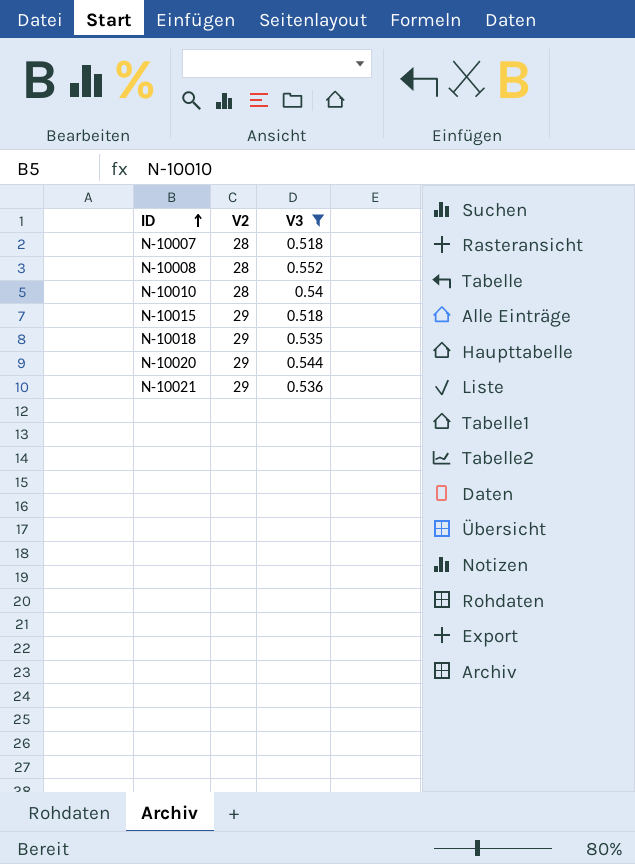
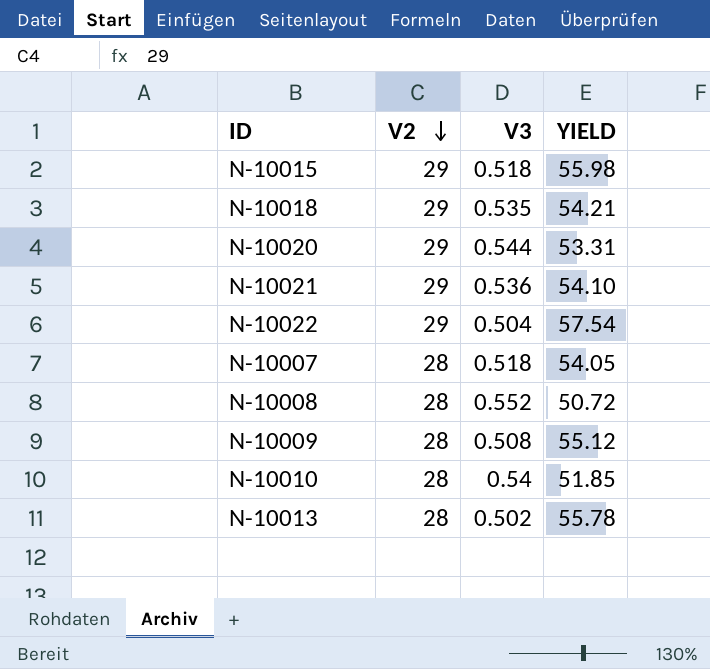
filter: V3 >= 0.518 -> none
row order: ID ascending -> V2 descending
column YIELD | formula: none -> [V2] / [V3]

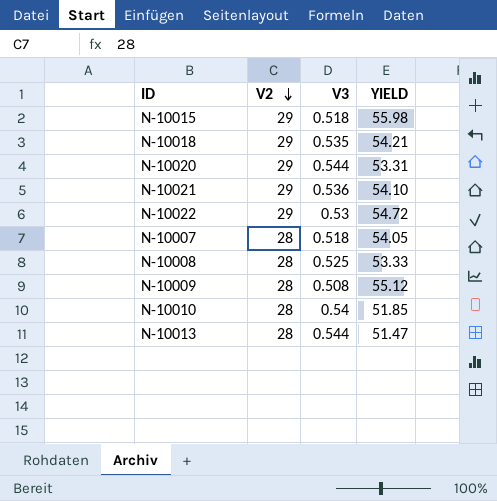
N-10022 | V3: 0.504 -> 0.53
N-10022 | YIELD: 57.54 -> 54.72
N-10008 | V3: 0.552 -> 0.525
N-10008 | YIELD: 50.72 -> 53.33
N-10013 | V3: 0.502 -> 0.544
N-10013 | YIELD: 55.78 -> 51.47

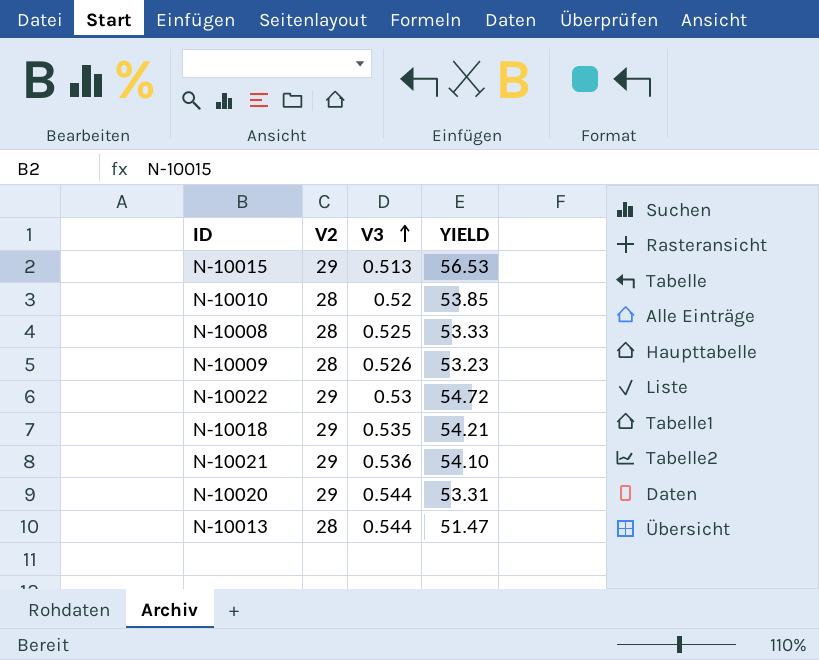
row order: V2 descending -> V3 ascending
row N-10007: 28 | 0.518 | 54.05 -> none
N-10015 | V3: 0.518 -> 0.513
N-10015 | YIELD: 55.98 -> 56.53
N-10010 | V3: 0.54 -> 0.52
N-10010 | YIELD: 51.85 -> 53.85
N-10009 | V3: 0.508 -> 0.526
N-10009 | YIELD: 55.12 -> 53.23

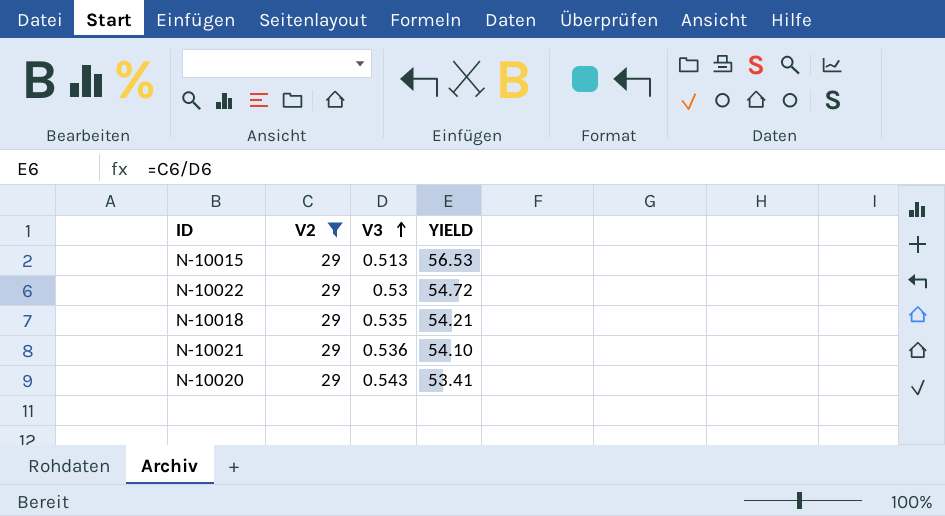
filter: none -> V2 = 29
N-10020 | V3: 0.544 -> 0.543
N-10020 | YIELD: 53.31 -> 53.41

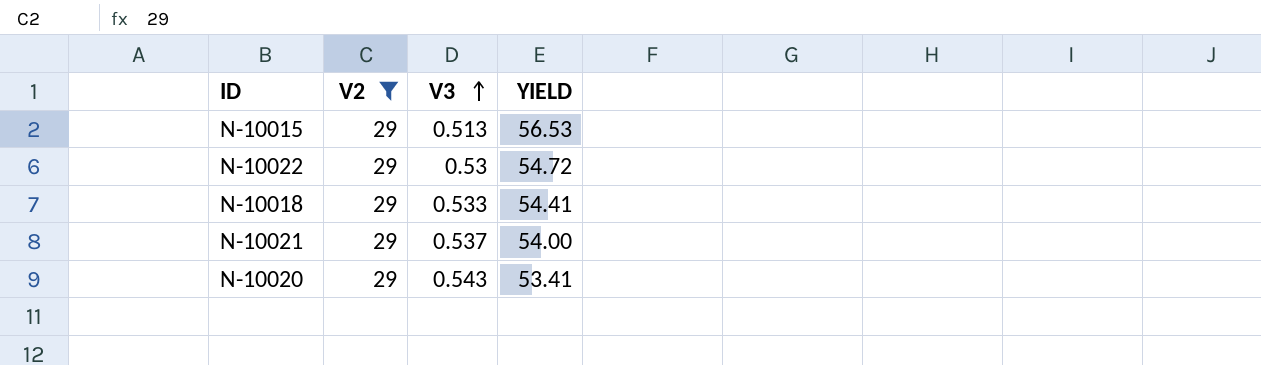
N-10018 | V3: 0.535 -> 0.533
N-10018 | YIELD: 54.21 -> 54.41
N-10021 | V3: 0.536 -> 0.537
N-10021 | YIELD: 54.10 -> 54.00

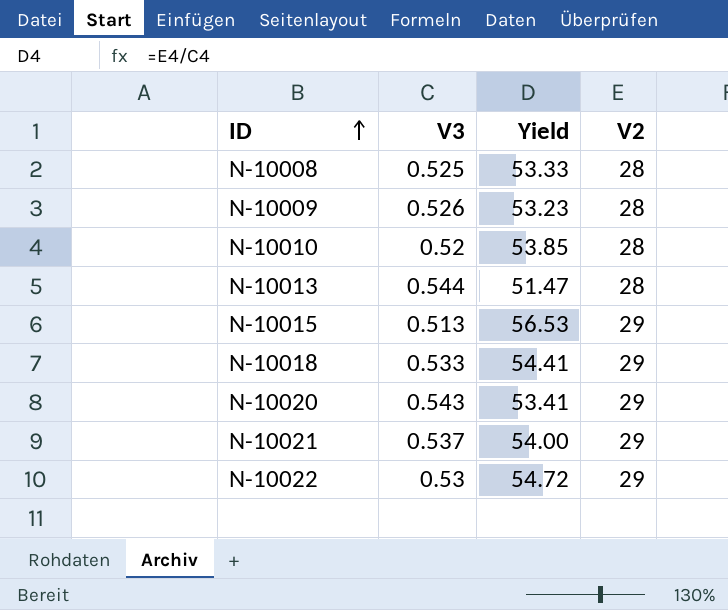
filter: V2 = 29 -> none
row order: V3 ascending -> ID ascending
column name: YIELD -> Yield
column V2 | position: 2 -> 4

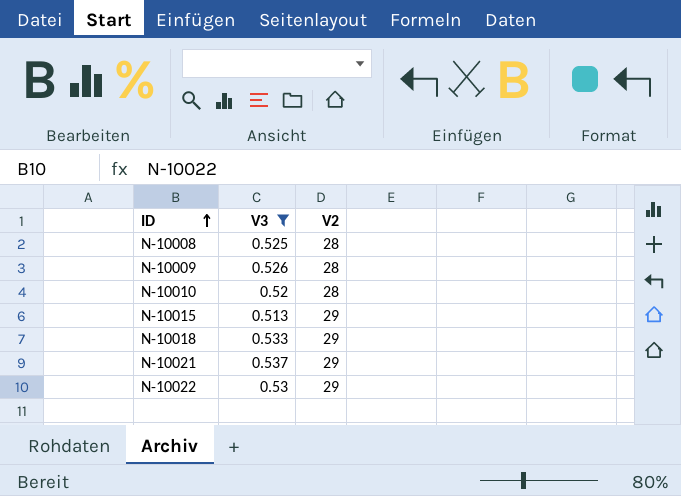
filter: none -> V3 <= 0.537
column Yield | formula: [V2] / [V3] -> none

